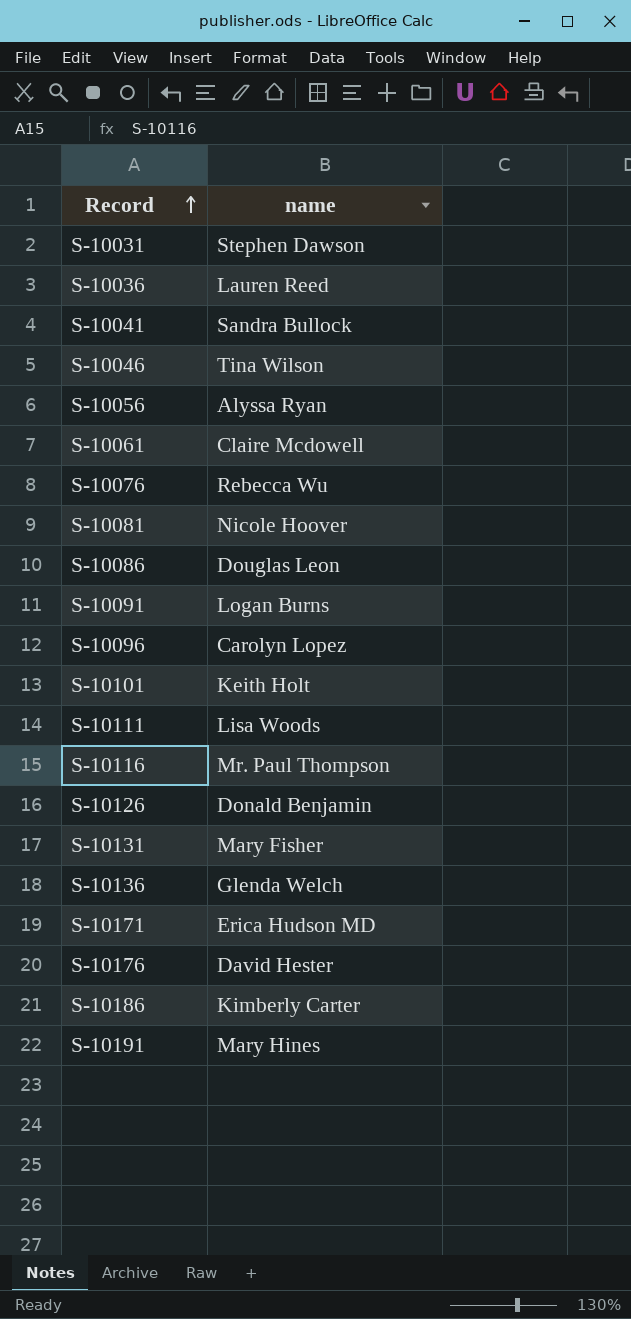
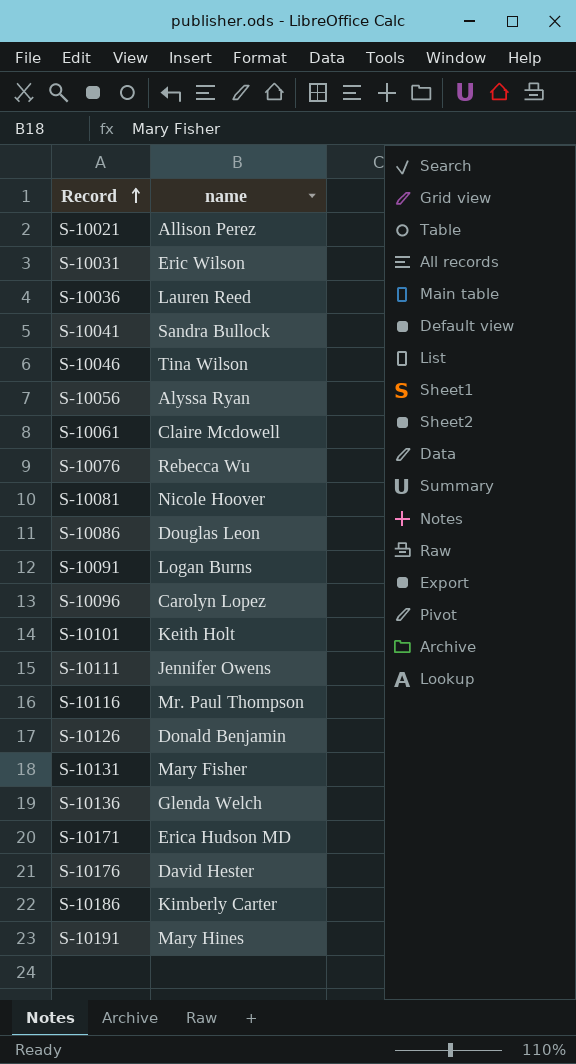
row S-10021: none -> Allison Perez
S-10031 | name: Stephen Dawson -> Eric Wilson
S-10111 | name: Lisa Woods -> Jennifer Owens

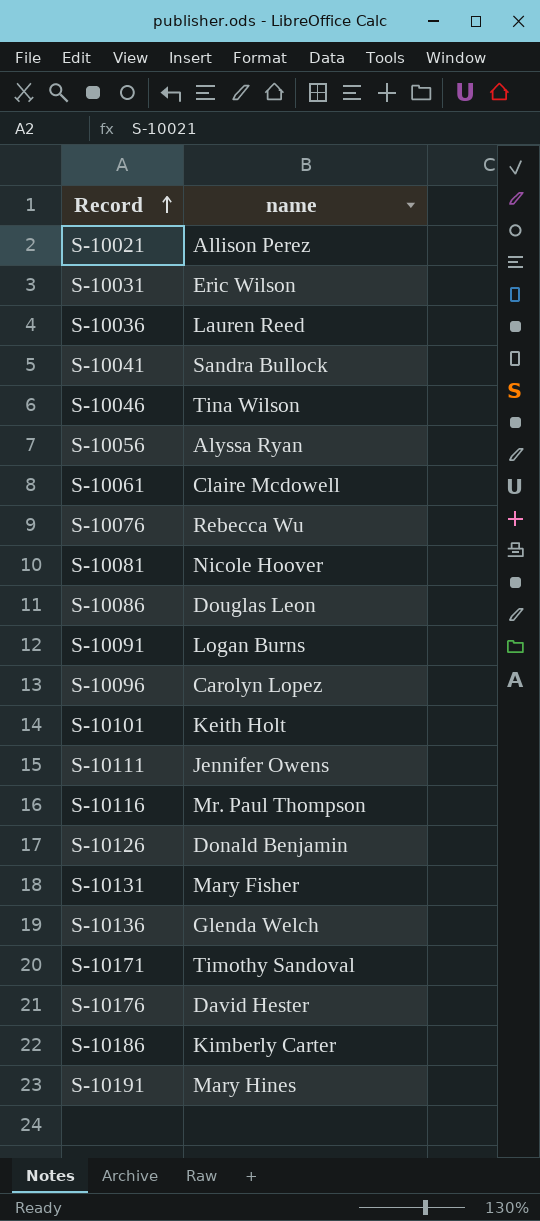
S-10171 | name: Erica Hudson MD -> Timothy Sandoval

